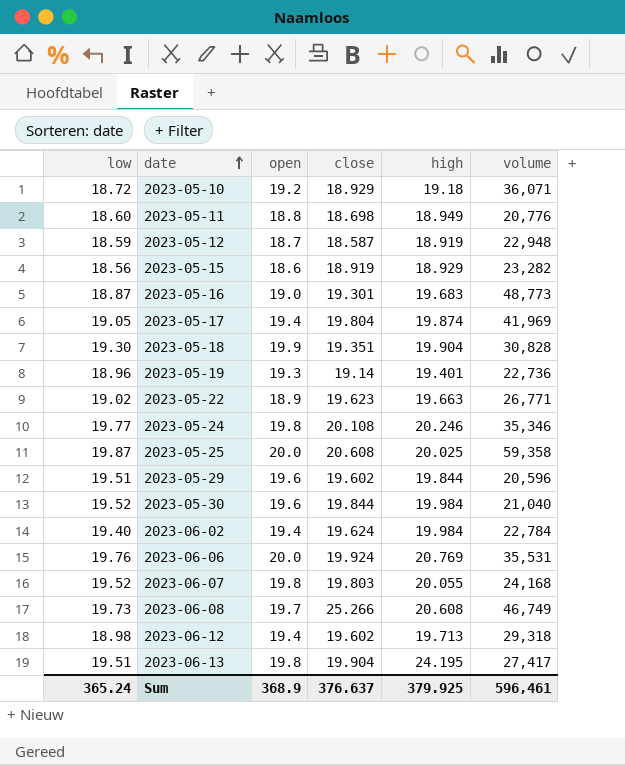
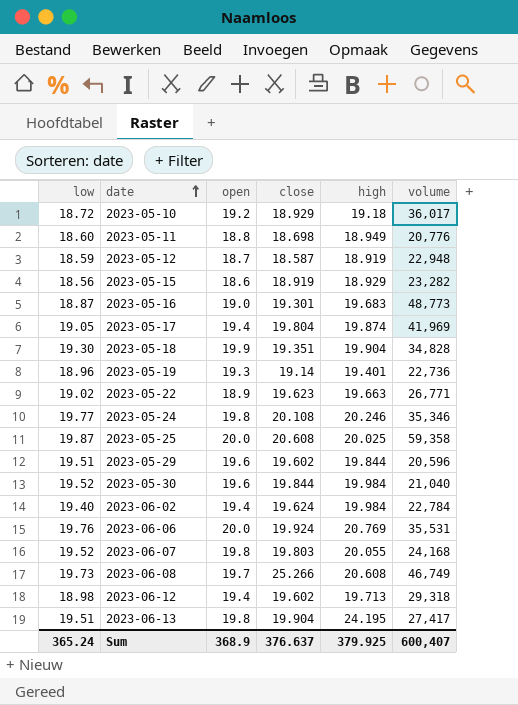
2023-05-10 | volume: 36,071 -> 36,017
2023-05-18 | volume: 30,828 -> 34,828
Sum | volume: 596,461 -> 600,407

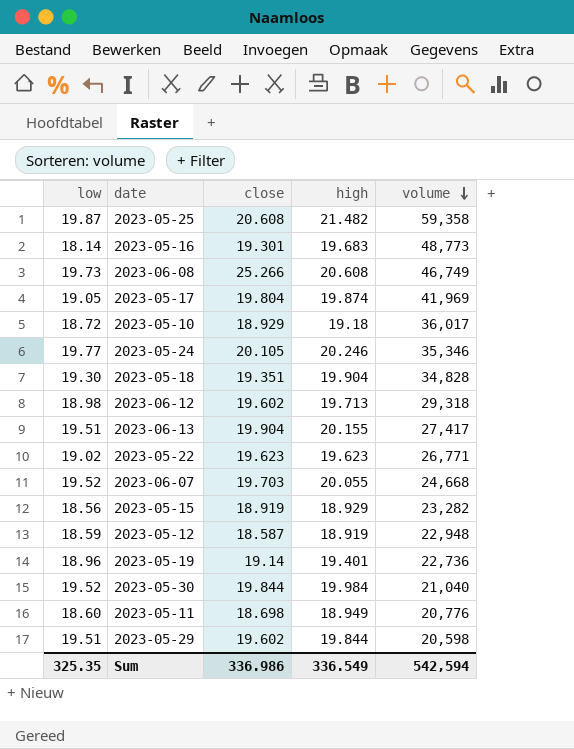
row order: date ascending -> volume descending
column open | position: 3 -> none
row 2023-06-02: 19.40 | 19.4 | 19.624 | 19.984 | 22,784 -> none
row 2023-06-06: 19.76 | 20.0 | 19.924 | 20.769 | 35,531 -> none
2023-05-25 | high: 20.025 -> 21.482
2023-05-16 | low: 18.87 -> 18.14
2023-05-24 | close: 20.108 -> 20.105
2023-06-13 | high: 24.195 -> 20.155
2023-05-22 | high: 19.663 -> 19.623
2023-06-07 | close: 19.803 -> 19.703
2023-06-07 | volume: 24,168 -> 24,668
2023-05-29 | volume: 20,596 -> 20,598
Sum | low: 365.24 -> 325.35
Sum | close: 376.637 -> 336.986
Sum | high: 379.925 -> 336.549
Sum | volume: 600,407 -> 542,594

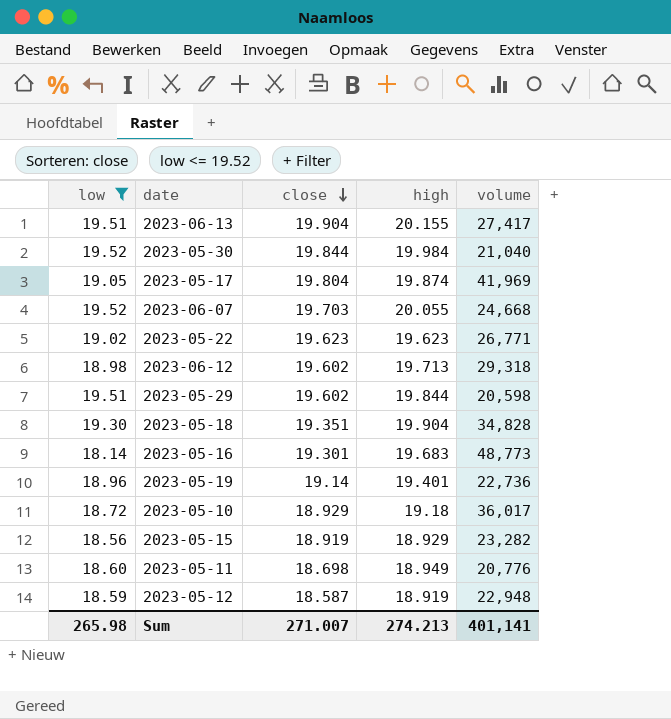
filter: none -> low <= 19.52
row order: volume descending -> close descending
Sum | low: 325.35 -> 265.98
Sum | close: 336.986 -> 271.007
Sum | high: 336.549 -> 274.213
Sum | volume: 542,594 -> 401,141

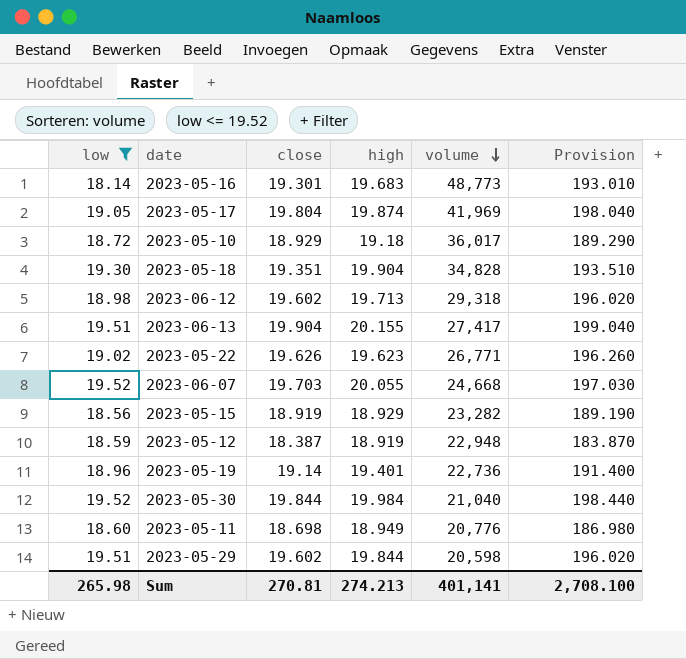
row order: close descending -> volume descending
column Provision | formula: none -> [close] * 10
2023-05-22 | close: 19.623 -> 19.626
2023-05-12 | close: 18.587 -> 18.387
Sum | close: 271.007 -> 270.81

